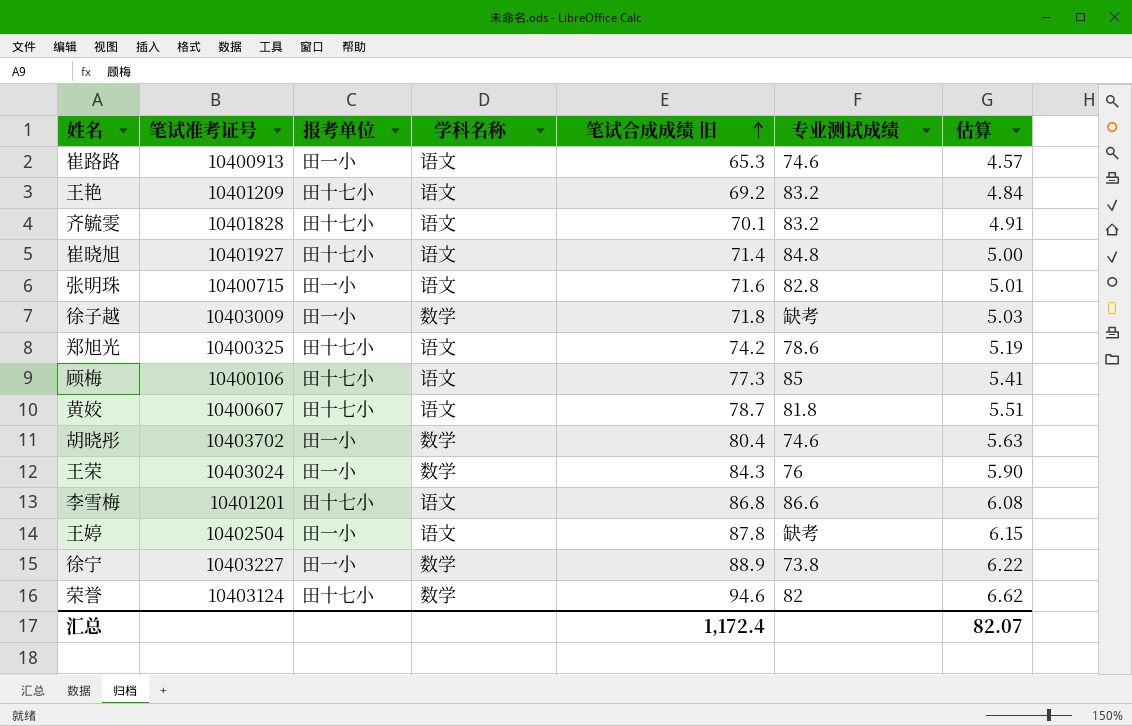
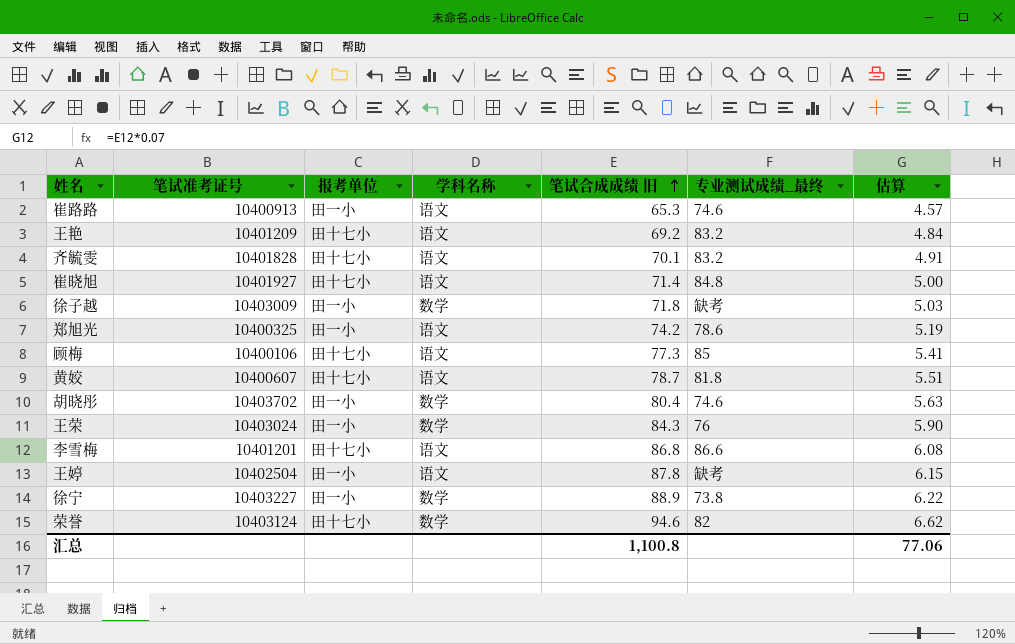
column name: 专业测试成绩 -> 专业测试成绩_最终
row 张明珠: 10400715 | 田一小 | 语文 | 71.6 | 82.8 | 5.01 -> none
郑旭光 | 报考单位: 田十七小 -> 田一小
汇总 | 笔试合成成绩 旧: 1,172.4 -> 1,100.8
汇总 | 估算: 82.07 -> 77.06

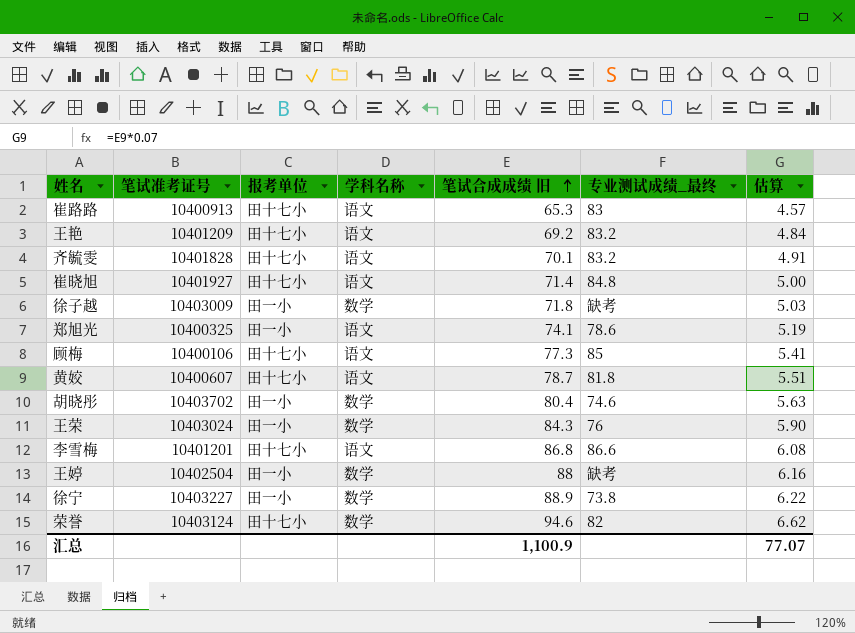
崔路路 | 报考单位: 田一小 -> 田十七小
崔路路 | 专业测试成绩_最终: 74.6 -> 83
郑旭光 | 笔试合成成绩 旧: 74.2 -> 74.1
王婷 | 学科名称: 语文 -> 数学
王婷 | 笔试合成成绩 旧: 87.8 -> 88
王婷 | 估算: 6.15 -> 6.16
汇总 | 笔试合成成绩 旧: 1,100.8 -> 1,100.9
汇总 | 估算: 77.06 -> 77.07

